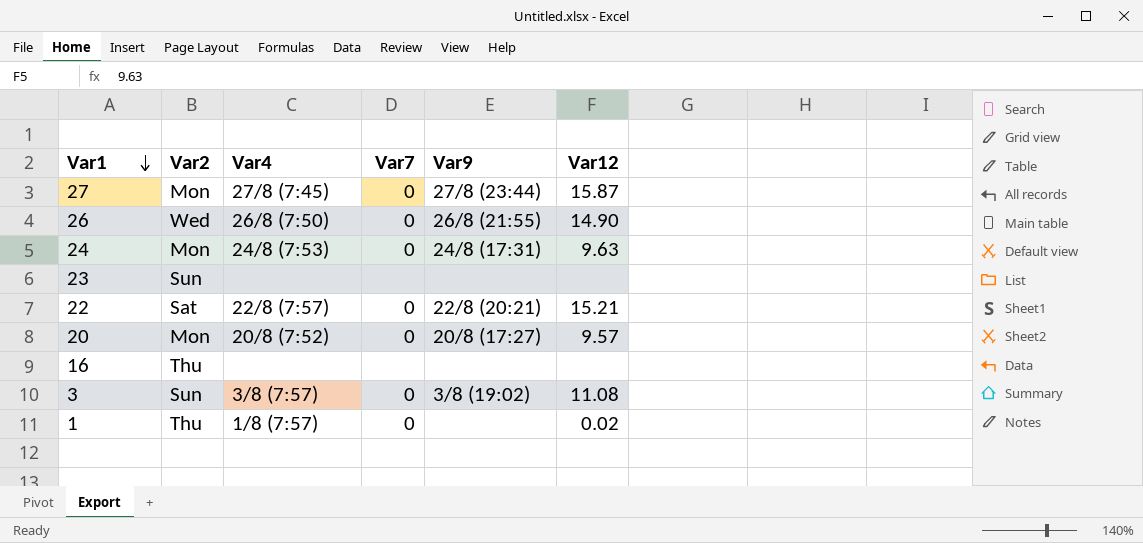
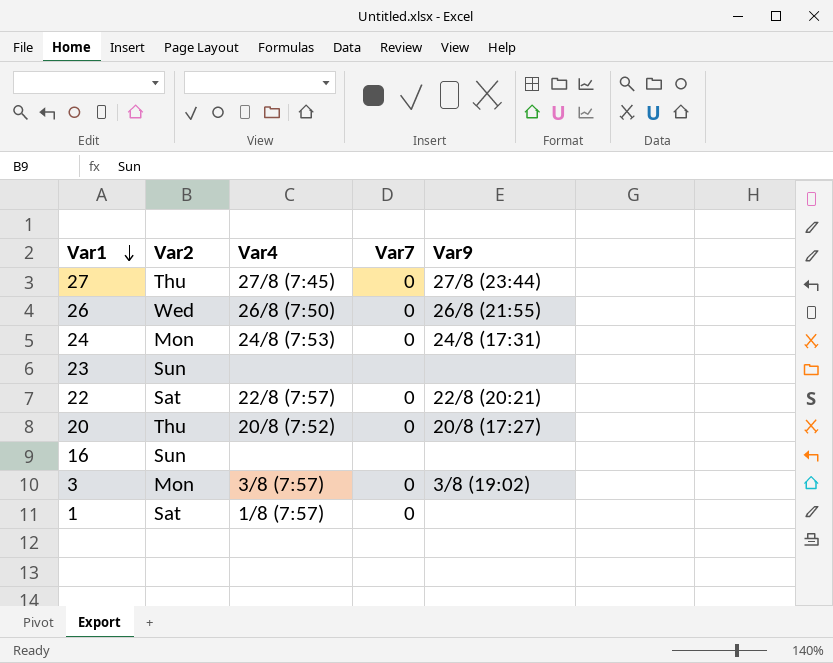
column Var12 | position: 6 -> none
27 | Var2: Mon -> Thu
20 | Var2: Mon -> Thu
16 | Var2: Thu -> Sun
3 | Var2: Sun -> Mon
1 | Var2: Thu -> Sat

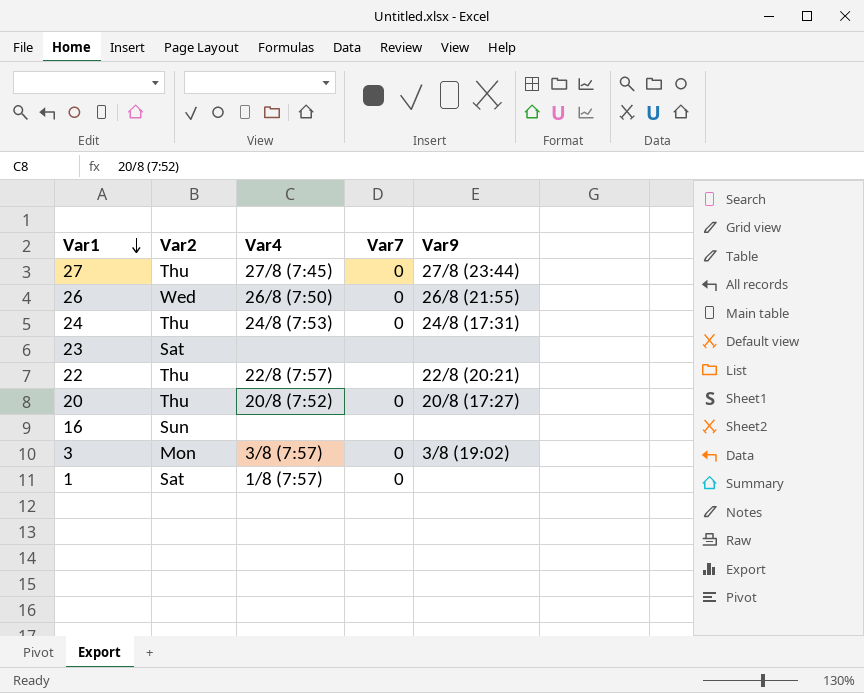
24 | Var2: Mon -> Thu
23 | Var2: Sun -> Sat
22 | Var2: Sat -> Thu
22 | Var7: 0 -> none

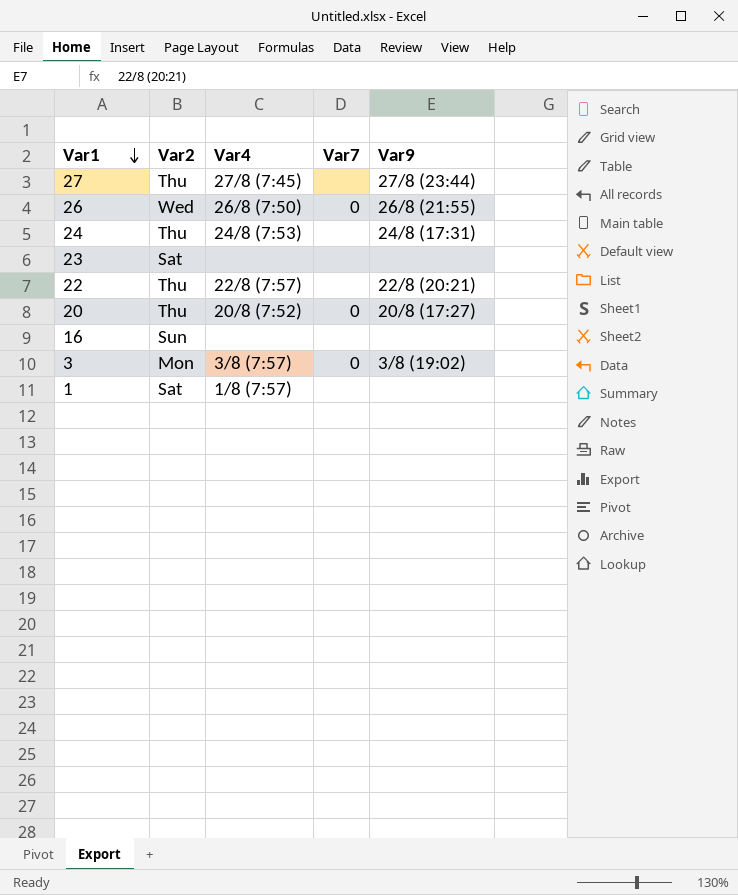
27 | Var7: 0 -> none
24 | Var7: 0 -> none
1 | Var7: 0 -> none

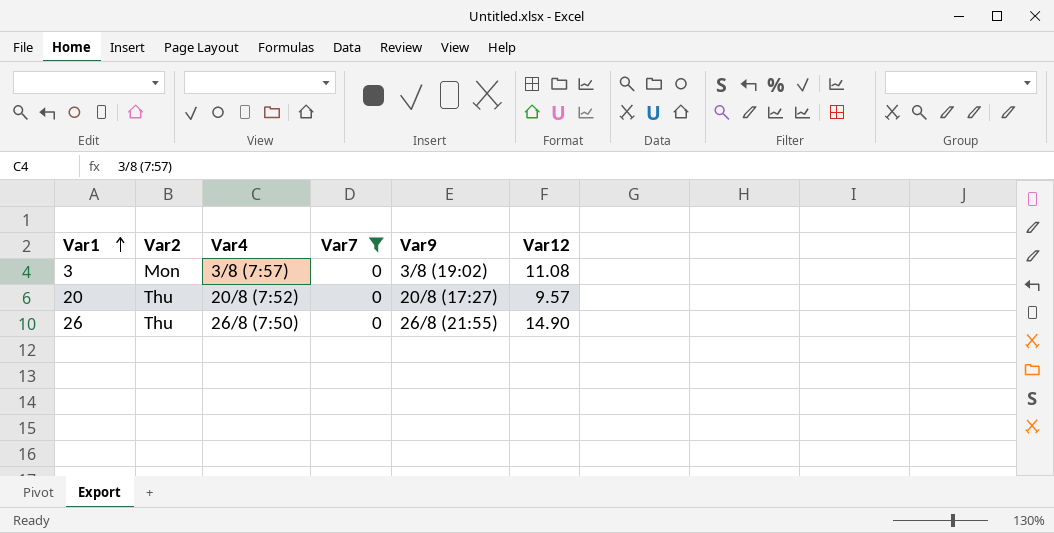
filter: none -> Var7 = 0
row order: Var1 descending -> Var1 ascending
column Var12 | position: none -> 6
26 | Var2: Wed -> Thu

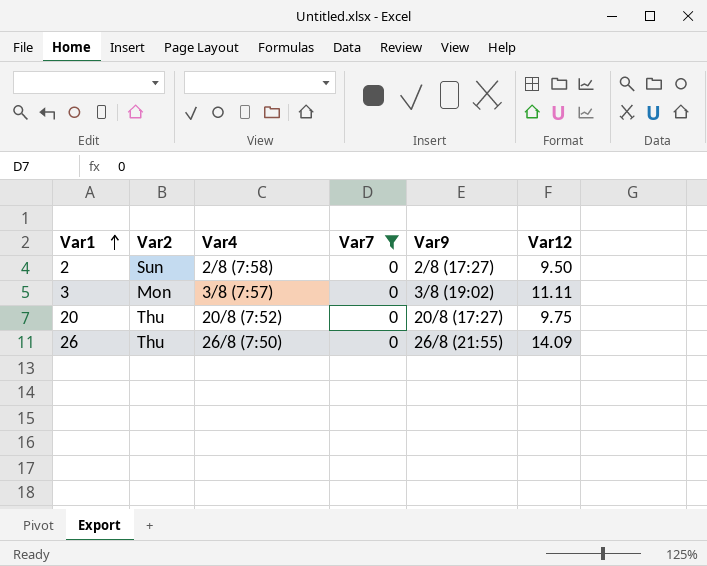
row 2: none -> Sun | 2/8 (7:58) | 0 | 2/8 (17:27) | 9.50
3 | Var12: 11.08 -> 11.11
20 | Var12: 9.57 -> 9.75
26 | Var12: 14.90 -> 14.09

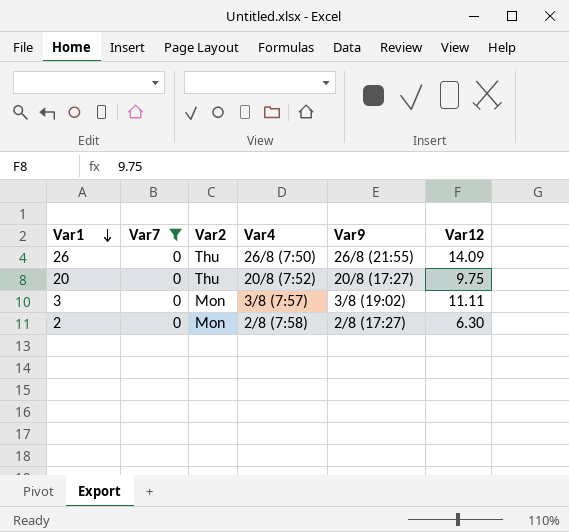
row order: Var1 ascending -> Var1 descending
column Var7 | position: 4 -> 2
2 | Var2: Sun -> Mon
2 | Var12: 9.50 -> 6.30

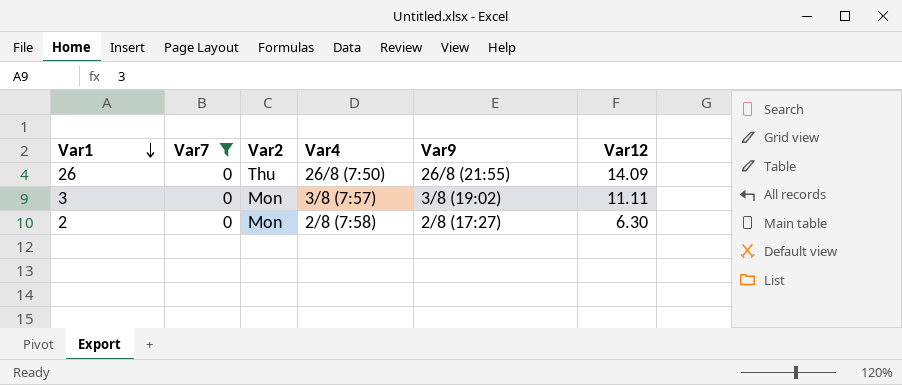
row 20: 0 | Thu | 20/8 (7:52) | 20/8 (17:27) | 9.75 -> none

